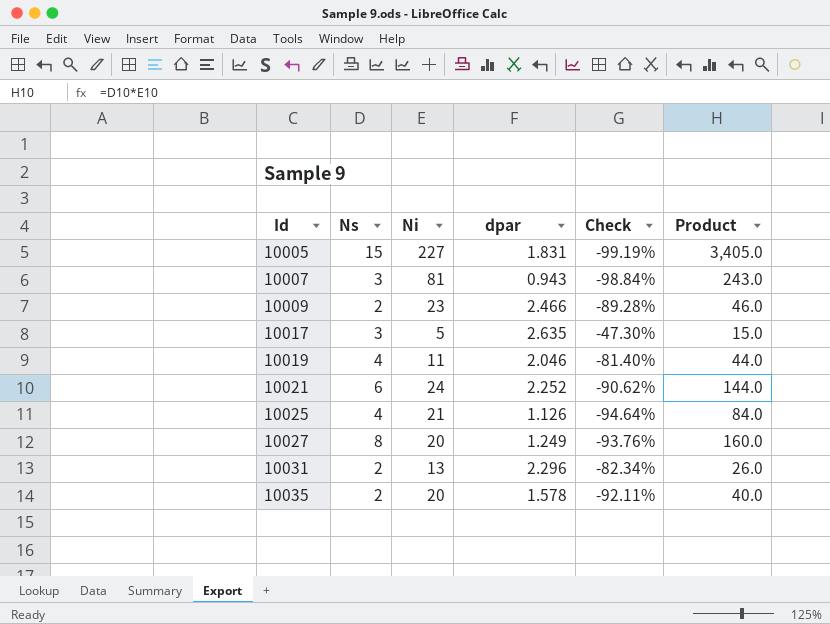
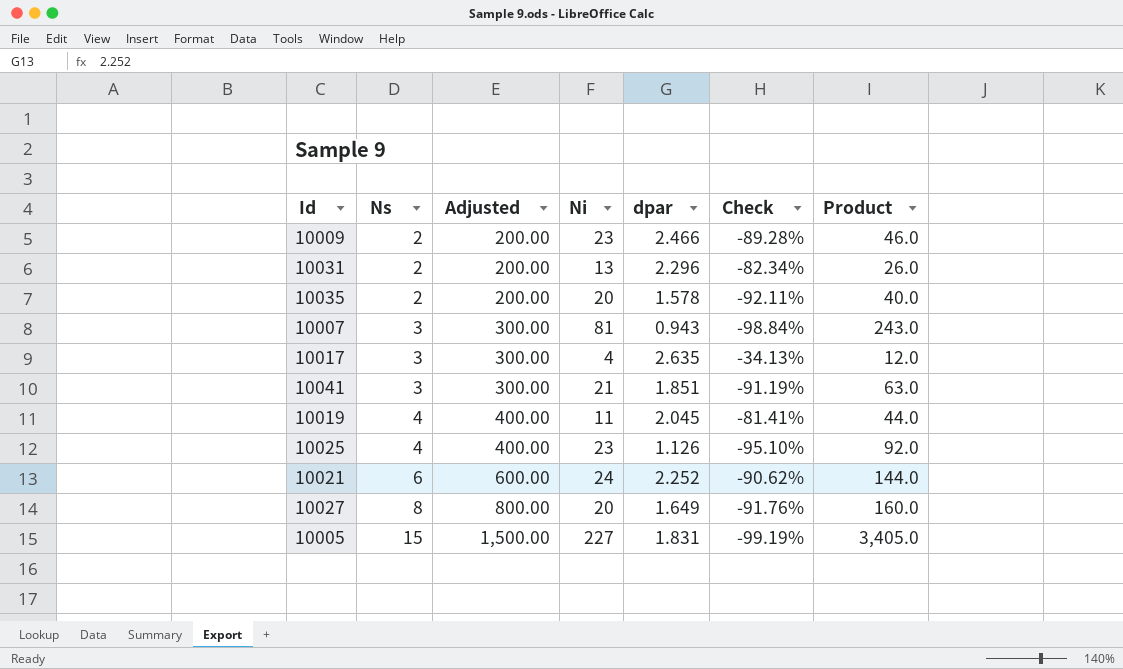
row order: Id ascending -> Ns ascending
column Adjusted | formula: none -> [Ns] * 100
10017 | Ni: 5 -> 4
10017 | Check: -47.30% -> -34.13%
10017 | Product: 15.0 -> 12.0
row 10041: none -> 3 | 300.00 | 21 | 1.851 | -91.19% | 63.0
10019 | dpar: 2.046 -> 2.045
10019 | Check: -81.40% -> -81.41%
10025 | Ni: 21 -> 23
10025 | Check: -94.64% -> -95.10%
10025 | Product: 84.0 -> 92.0
10027 | dpar: 1.249 -> 1.649
10027 | Check: -93.76% -> -91.76%

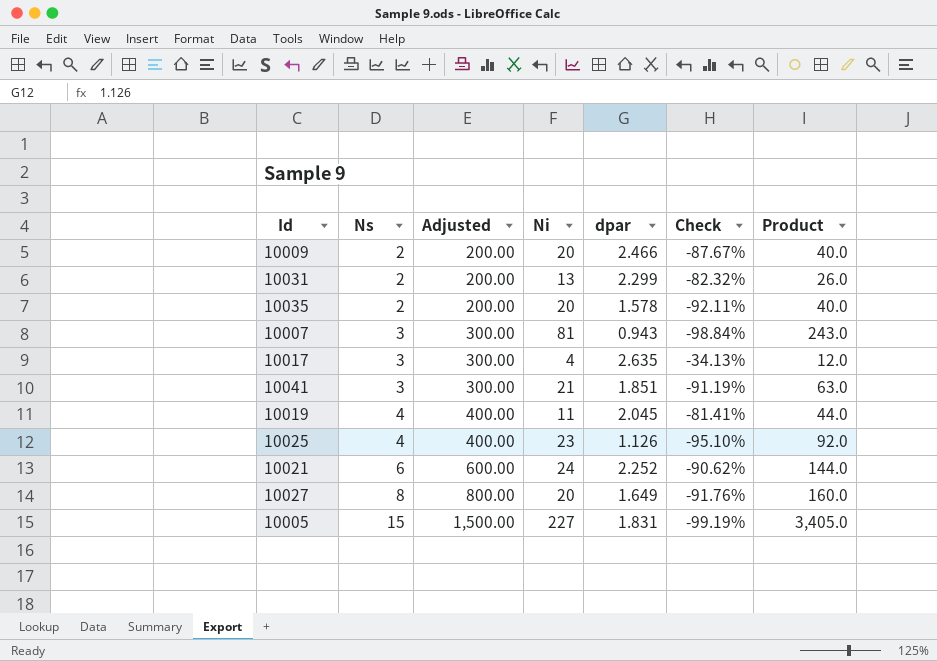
10009 | Ni: 23 -> 20
10009 | Check: -89.28% -> -87.67%
10009 | Product: 46.0 -> 40.0
10031 | dpar: 2.296 -> 2.299
10031 | Check: -82.34% -> -82.32%

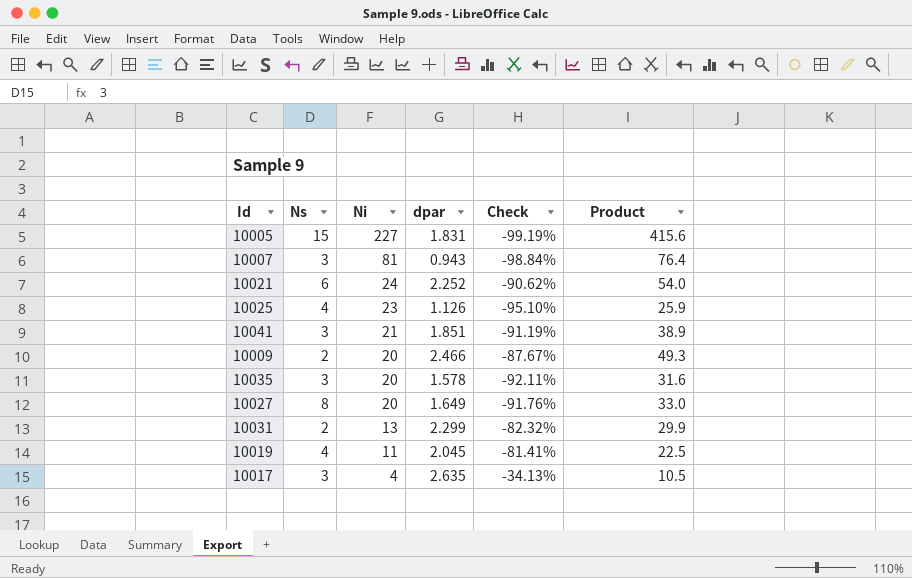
row order: Ns ascending -> Ni descending
column Adjusted | formula: [Ns] * 100 -> none
column Product | formula: [Ns] * [Ni] -> [Ni] * [dpar]
10035 | Ns: 2 -> 3

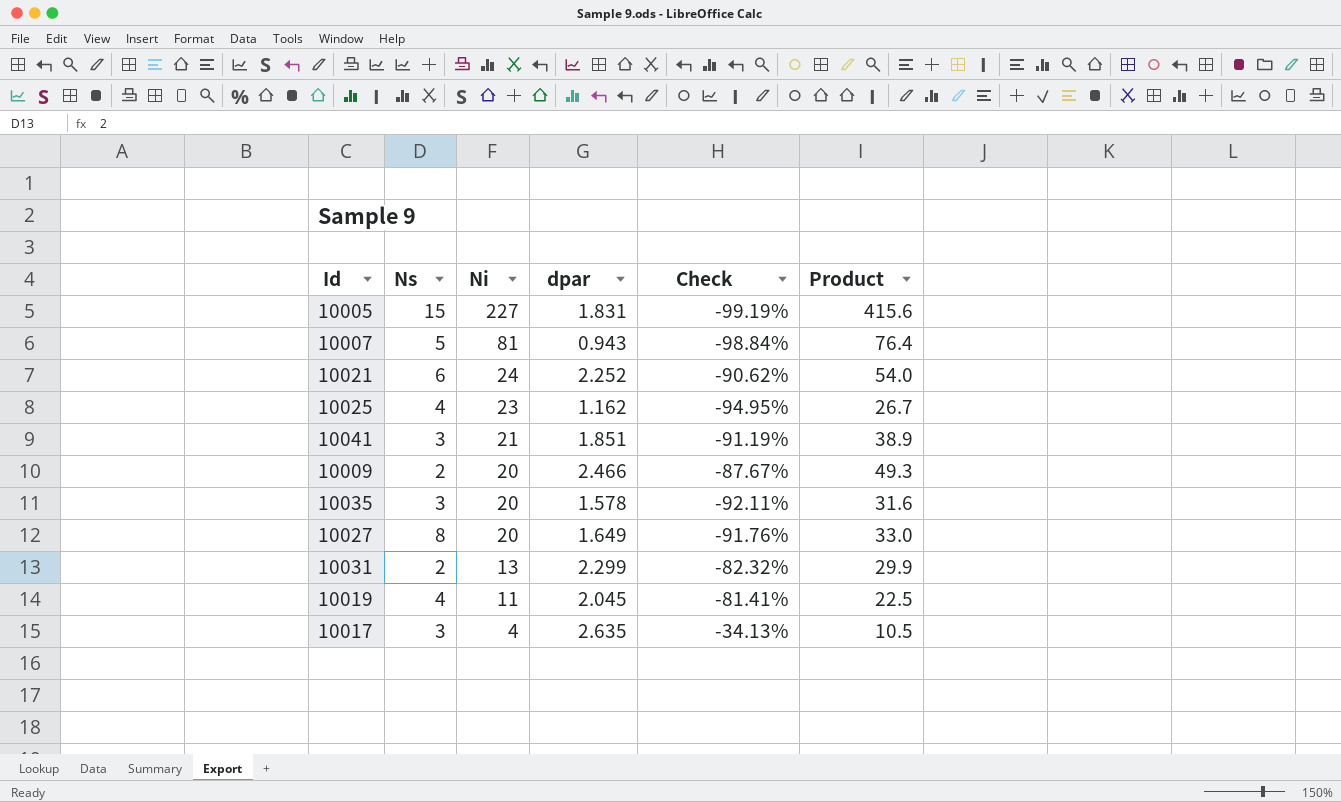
10007 | Ns: 3 -> 5
10025 | dpar: 1.126 -> 1.162
10025 | Check: -95.10% -> -94.95%
10025 | Product: 25.9 -> 26.7

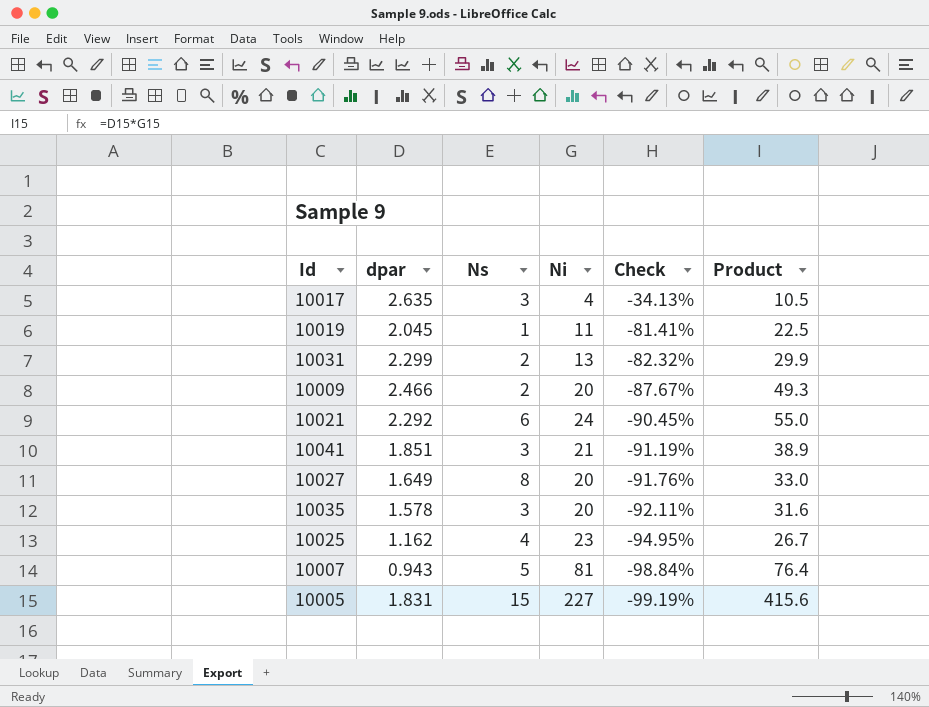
row order: Ni descending -> Check descending
column dpar | position: 4 -> 2
10019 | Ns: 4 -> 1
10021 | dpar: 2.252 -> 2.292
10021 | Check: -90.62% -> -90.45%
10021 | Product: 54.0 -> 55.0

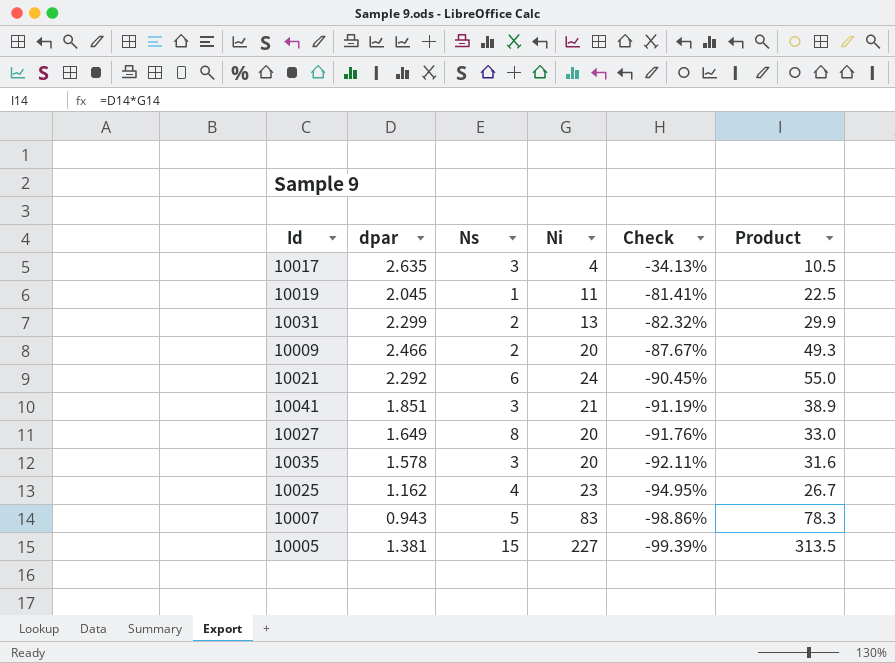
10007 | Ni: 81 -> 83
10007 | Check: -98.84% -> -98.86%
10007 | Product: 76.4 -> 78.3
10005 | dpar: 1.831 -> 1.381
10005 | Check: -99.19% -> -99.39%
10005 | Product: 415.6 -> 313.5

